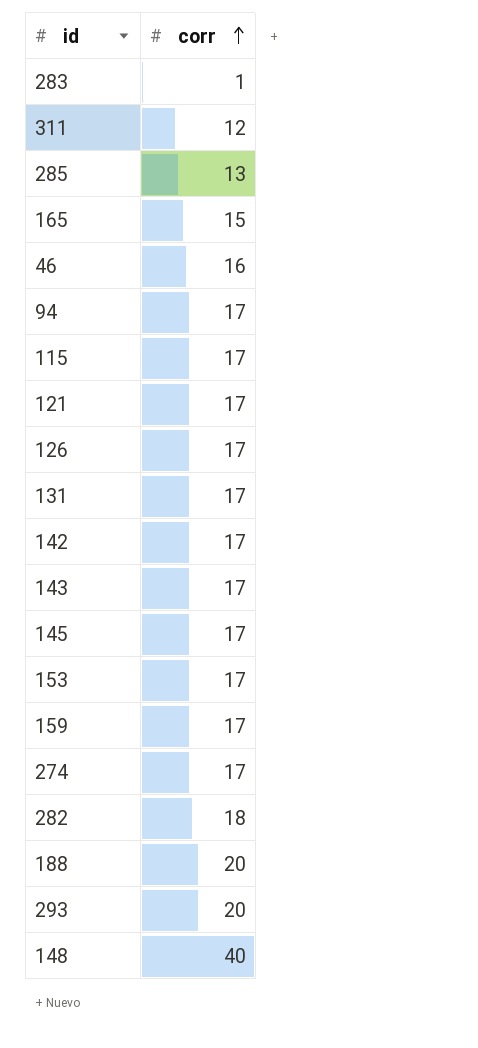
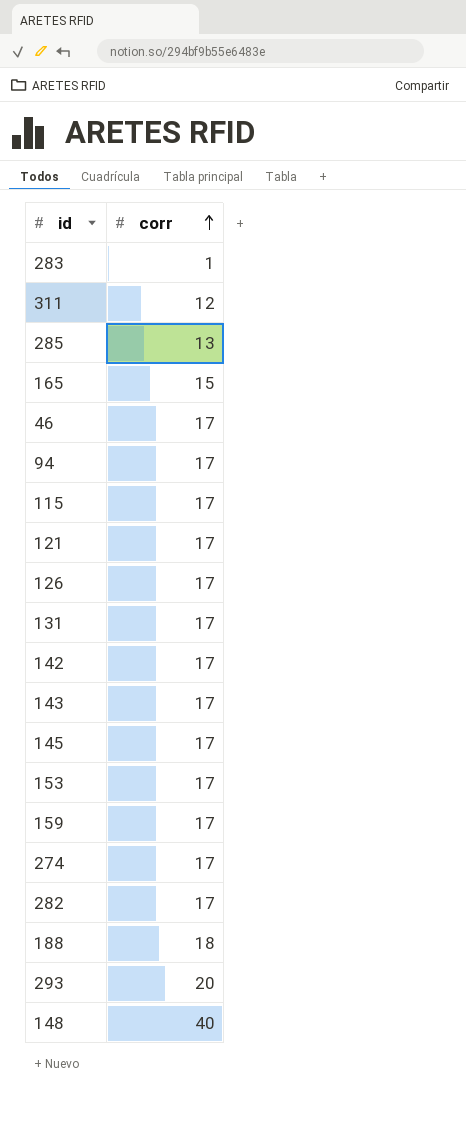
46 | corr: 16 -> 17
282 | corr: 18 -> 17
188 | corr: 20 -> 18

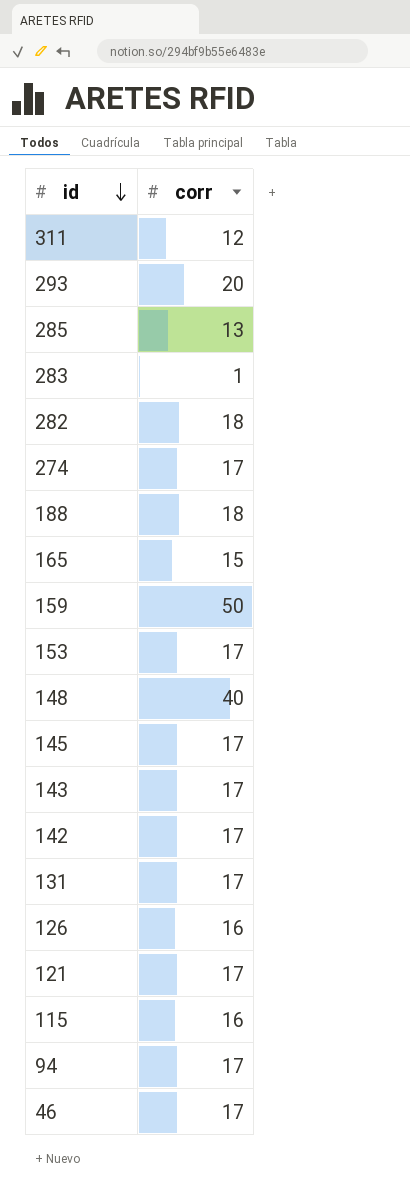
row order: corr ascending -> id descending
282 | corr: 17 -> 18
159 | corr: 17 -> 50
126 | corr: 17 -> 16
115 | corr: 17 -> 16

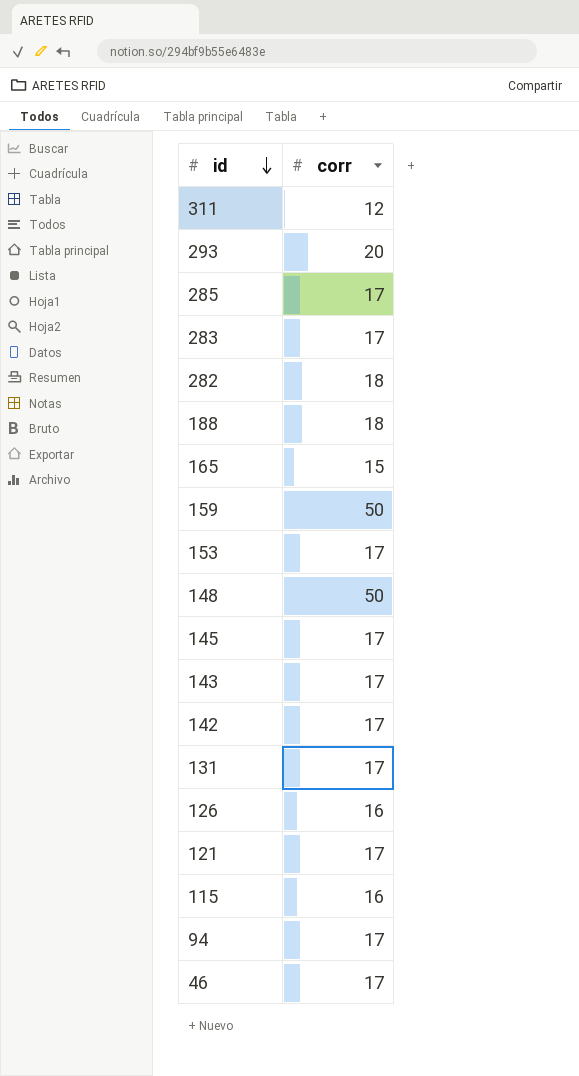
row 274: 17 -> none
285 | corr: 13 -> 17
283 | corr: 1 -> 17
148 | corr: 40 -> 50

